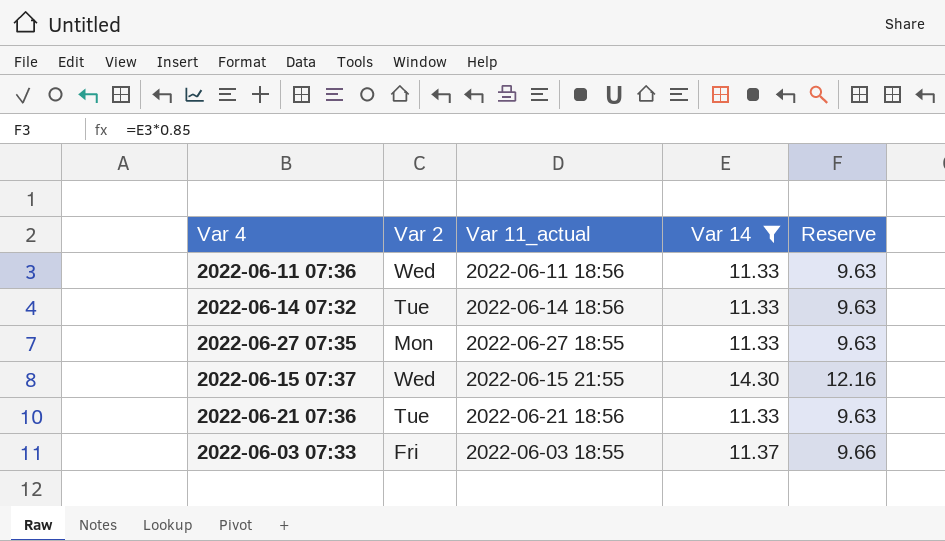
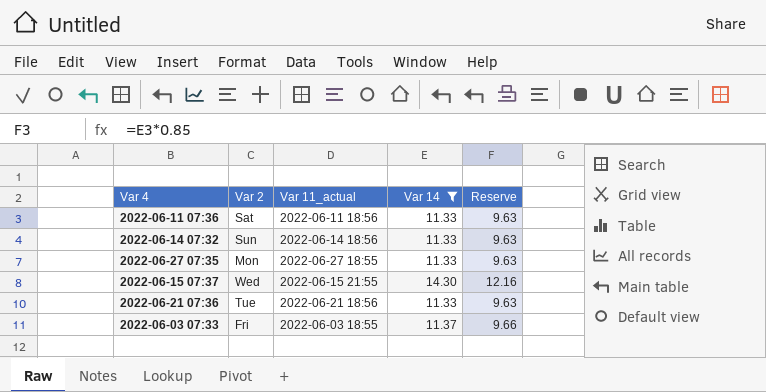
2022-06-11 07:36 | Var 2: Wed -> Sat
2022-06-14 07:32 | Var 2: Tue -> Sun

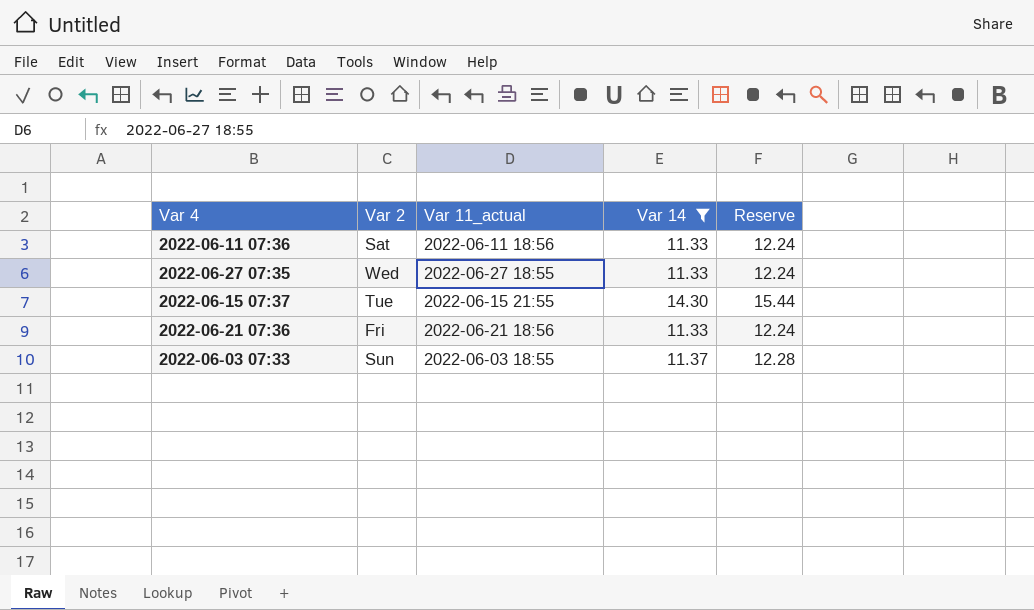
column Reserve | formula: [Var 14] * 0.85 -> [Var 14] * 1.08
row 2022-06-14 07:32: Sun | 2022-06-14 18:56 | 11.33 | 9.63 -> none
2022-06-27 07:35 | Var 2: Mon -> Wed
2022-06-15 07:37 | Var 2: Wed -> Tue
2022-06-21 07:36 | Var 2: Tue -> Fri
2022-06-03 07:33 | Var 2: Fri -> Sun

